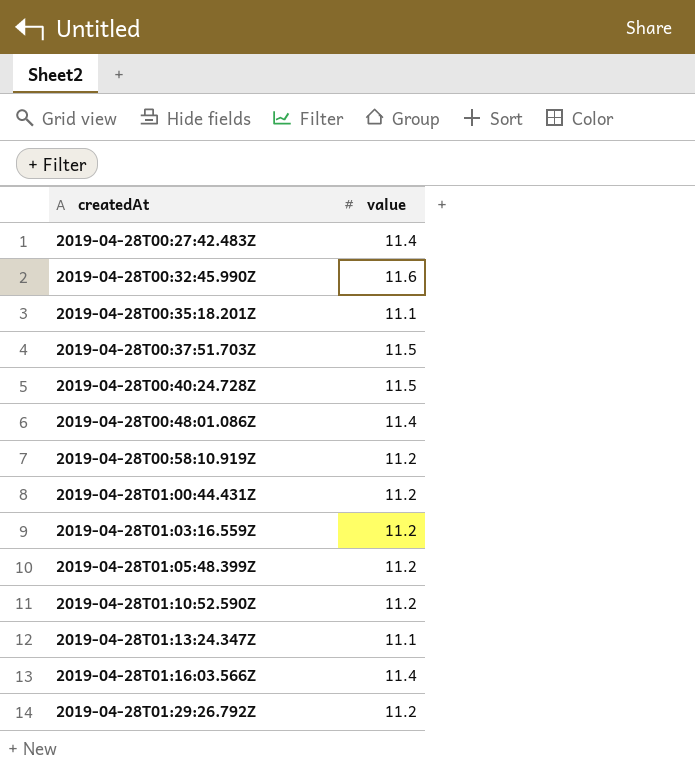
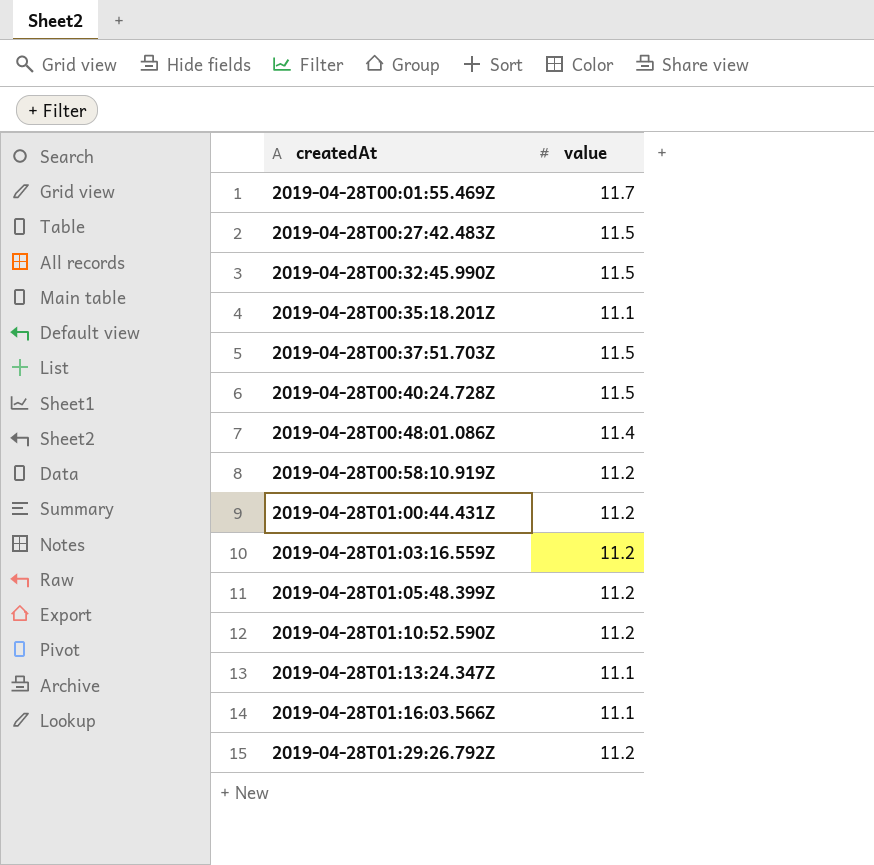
row 2019-04-28T00:01:55.469Z: none -> 11.7
2019-04-28T00:27:42.483Z | value: 11.4 -> 11.5
2019-04-28T00:32:45.990Z | value: 11.6 -> 11.5
2019-04-28T01:16:03.566Z | value: 11.4 -> 11.1

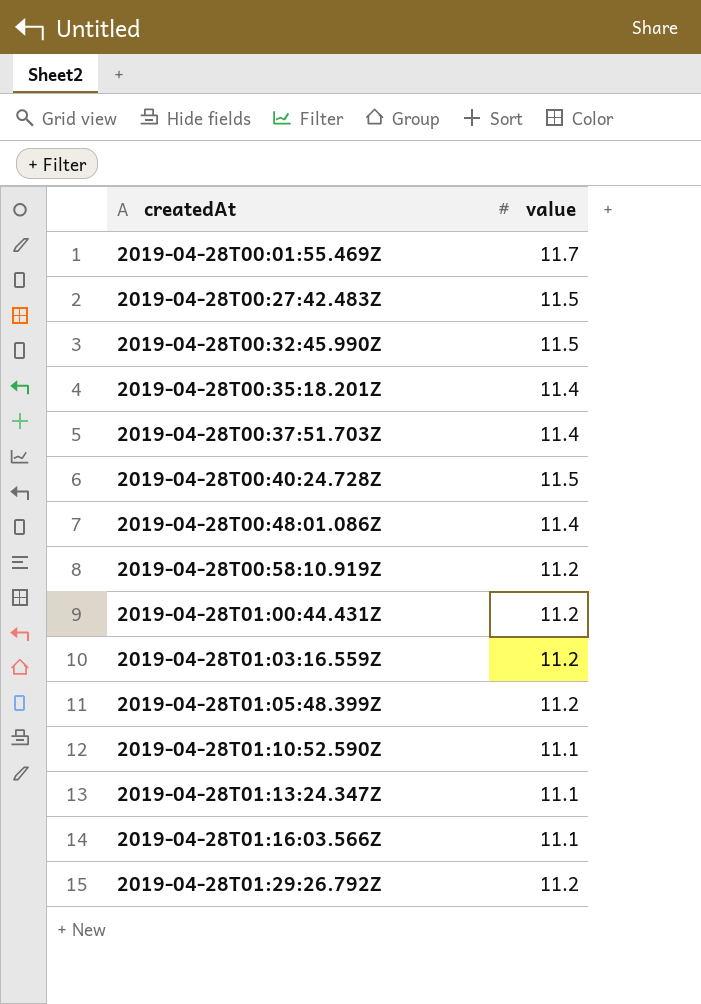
2019-04-28T00:35:18.201Z | value: 11.1 -> 11.4
2019-04-28T00:37:51.703Z | value: 11.5 -> 11.4
2019-04-28T01:10:52.590Z | value: 11.2 -> 11.1

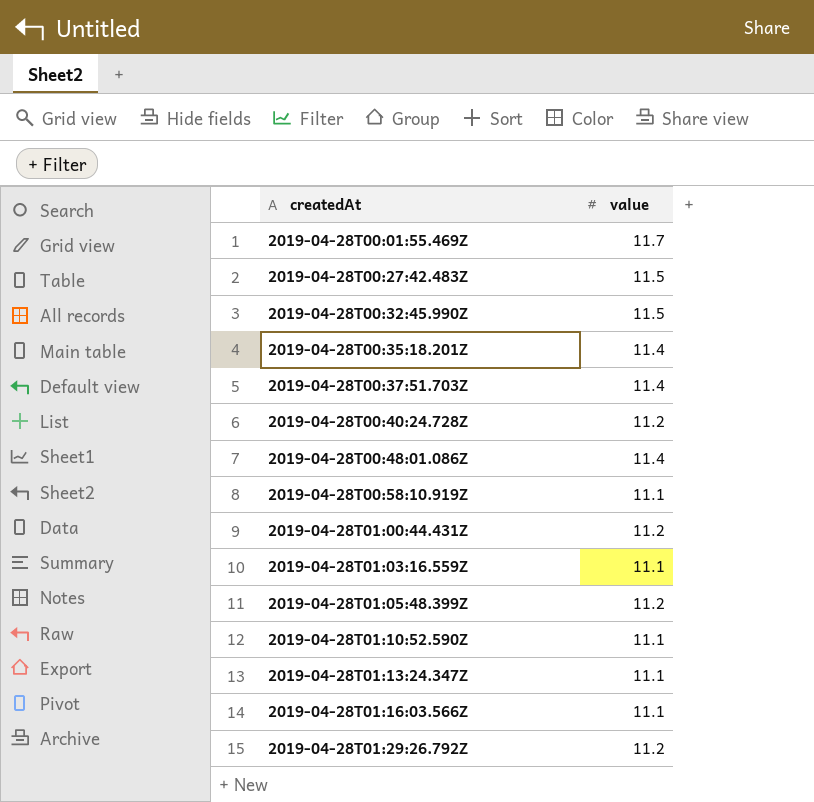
2019-04-28T00:40:24.728Z | value: 11.5 -> 11.2
2019-04-28T00:58:10.919Z | value: 11.2 -> 11.1
2019-04-28T01:03:16.559Z | value: 11.2 -> 11.1

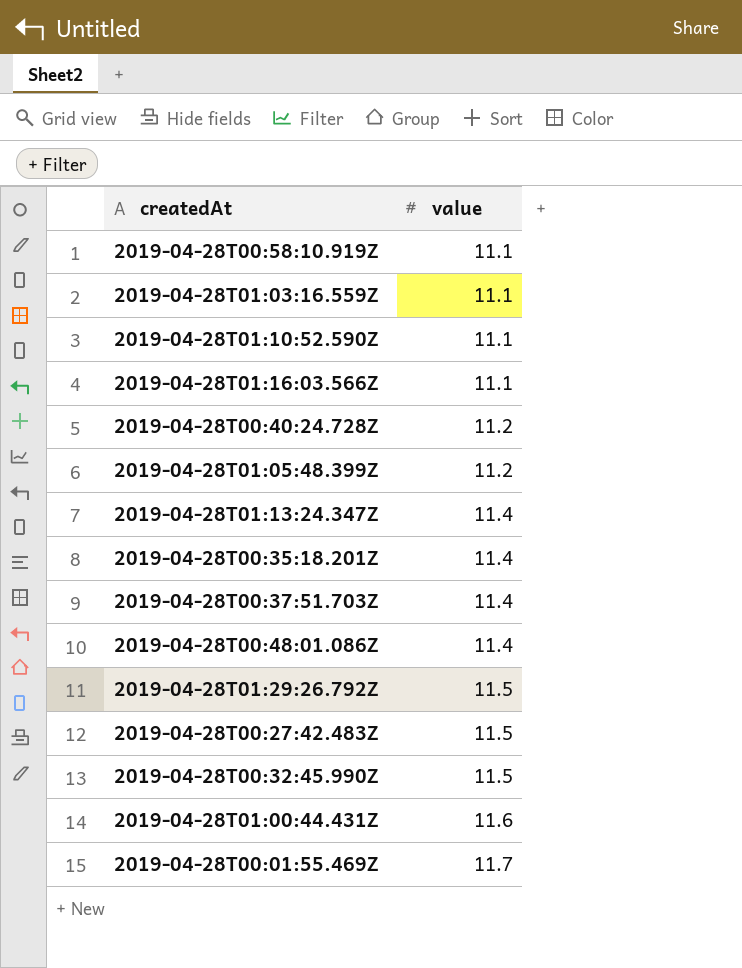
row order: createdAt ascending -> value ascending
2019-04-28T01:13:24.347Z | value: 11.1 -> 11.4
2019-04-28T01:29:26.792Z | value: 11.2 -> 11.5
2019-04-28T01:00:44.431Z | value: 11.2 -> 11.6

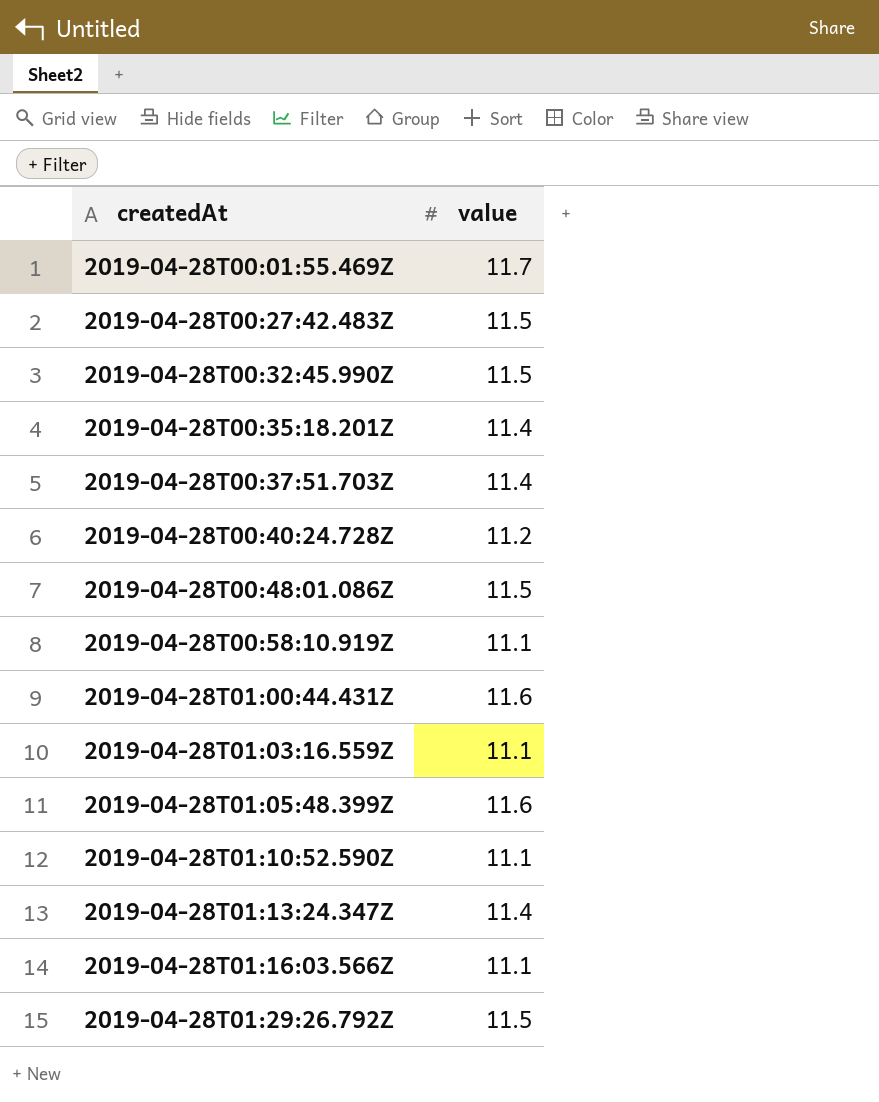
row order: value ascending -> createdAt ascending
2019-04-28T00:48:01.086Z | value: 11.4 -> 11.5
2019-04-28T01:05:48.399Z | value: 11.2 -> 11.6

